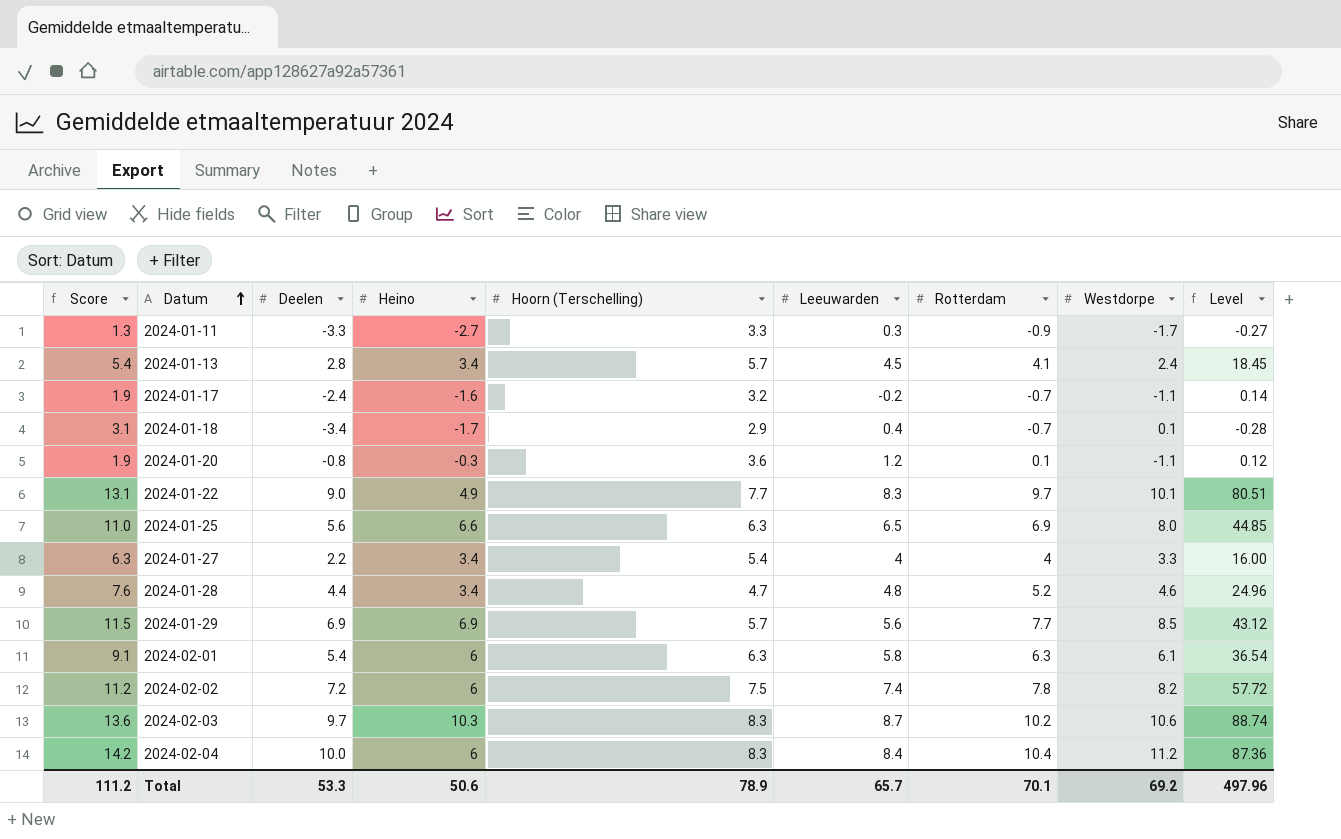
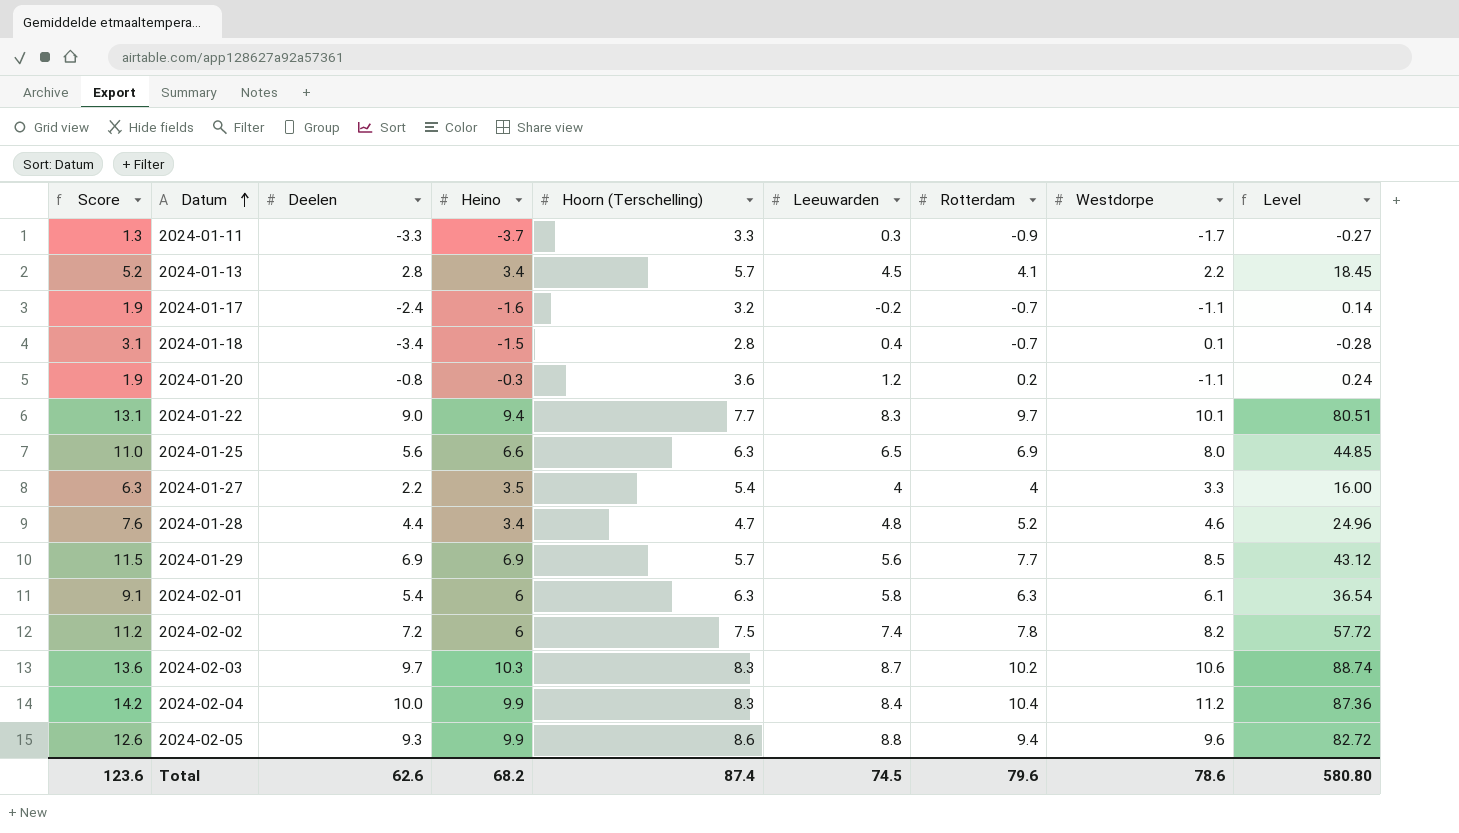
2024-01-11 | Heino: -2.7 -> -3.7
2024-01-13 | Score: 5.4 -> 5.2
2024-01-13 | Westdorpe: 2.4 -> 2.2
2024-01-18 | Heino: -1.7 -> -1.5
2024-01-18 | Hoorn (Terschelling): 2.9 -> 2.8
2024-01-20 | Rotterdam: 0.1 -> 0.2
2024-01-20 | Level: 0.12 -> 0.24
2024-01-22 | Heino: 4.9 -> 9.4
2024-01-27 | Heino: 3.4 -> 3.5
2024-02-04 | Heino: 6 -> 9.9
row 2024-02-05: none -> 12.6 | 9.3 | 9.9 | 8.6 | 8.8 | 9.4 | 9.6 | 82.72
Total | Score: 111.2 -> 123.6
Total | Deelen: 53.3 -> 62.6
Total | Heino: 50.6 -> 68.2
Total | Hoorn (Terschelling): 78.9 -> 87.4
Total | Leeuwarden: 65.7 -> 74.5
Total | Rotterdam: 70.1 -> 79.6
Total | Westdorpe: 69.2 -> 78.6
Total | Level: 497.96 -> 580.80

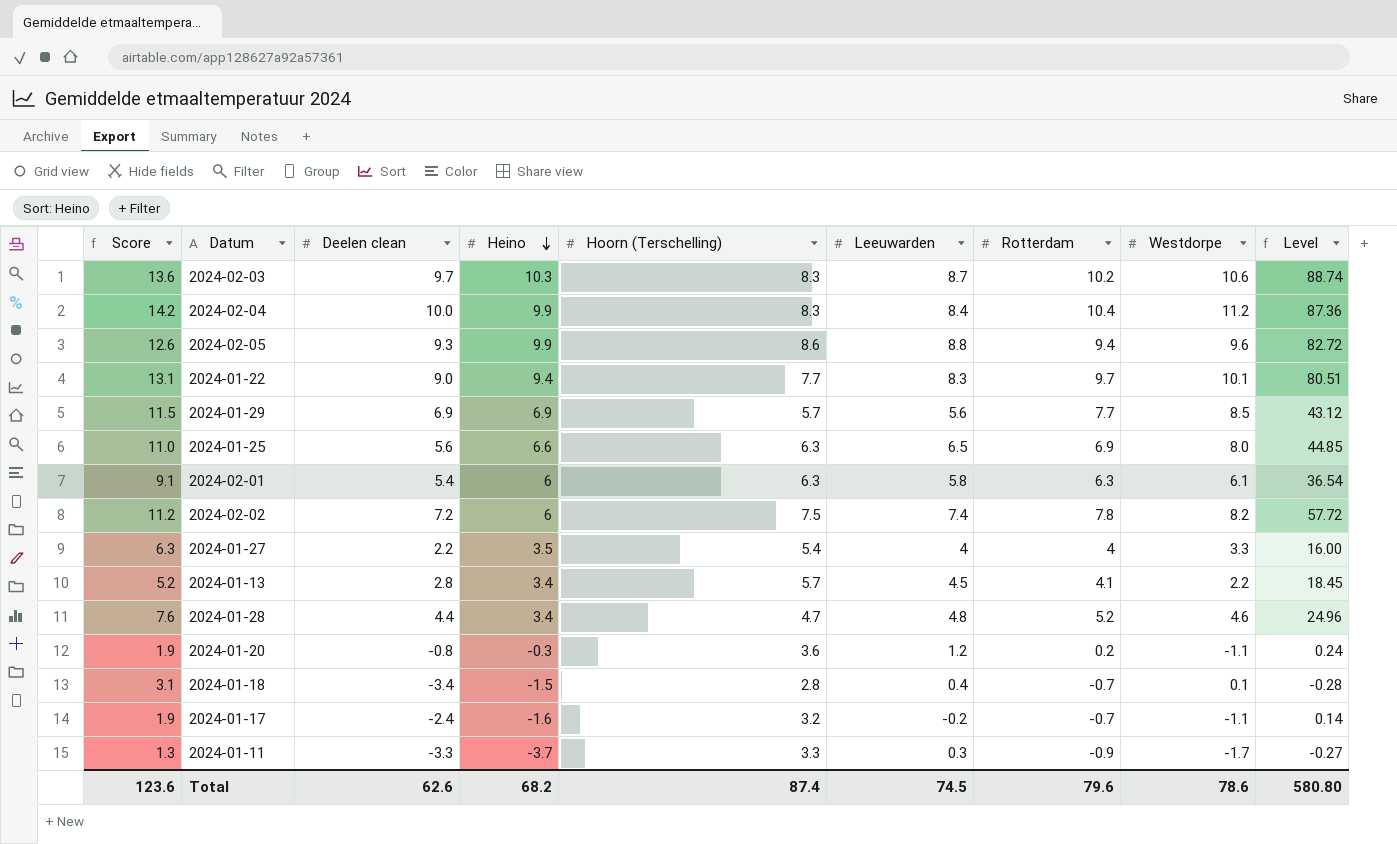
row order: Datum ascending -> Heino descending
column name: Deelen -> Deelen clean

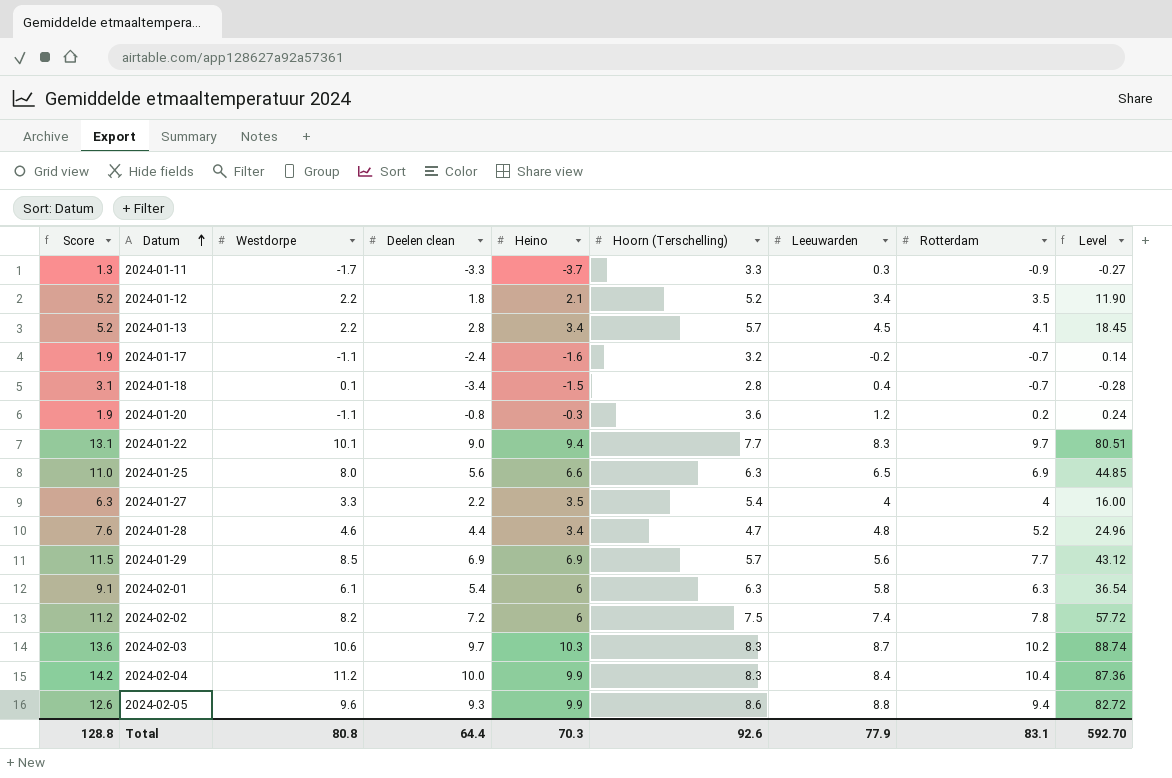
row order: Heino descending -> Datum ascending
column Westdorpe | position: 8 -> 3
row 2024-01-12: none -> 5.2 | 2.2 | 1.8 | 2.1 | 5.2 | 3.4 | 3.5 | 11.90
Total | Score: 123.6 -> 128.8
Total | Westdorpe: 78.6 -> 80.8
Total | Deelen clean: 62.6 -> 64.4
Total | Heino: 68.2 -> 70.3
Total | Hoorn (Terschelling): 87.4 -> 92.6
Total | Leeuwarden: 74.5 -> 77.9
Total | Rotterdam: 79.6 -> 83.1
Total | Level: 580.80 -> 592.70

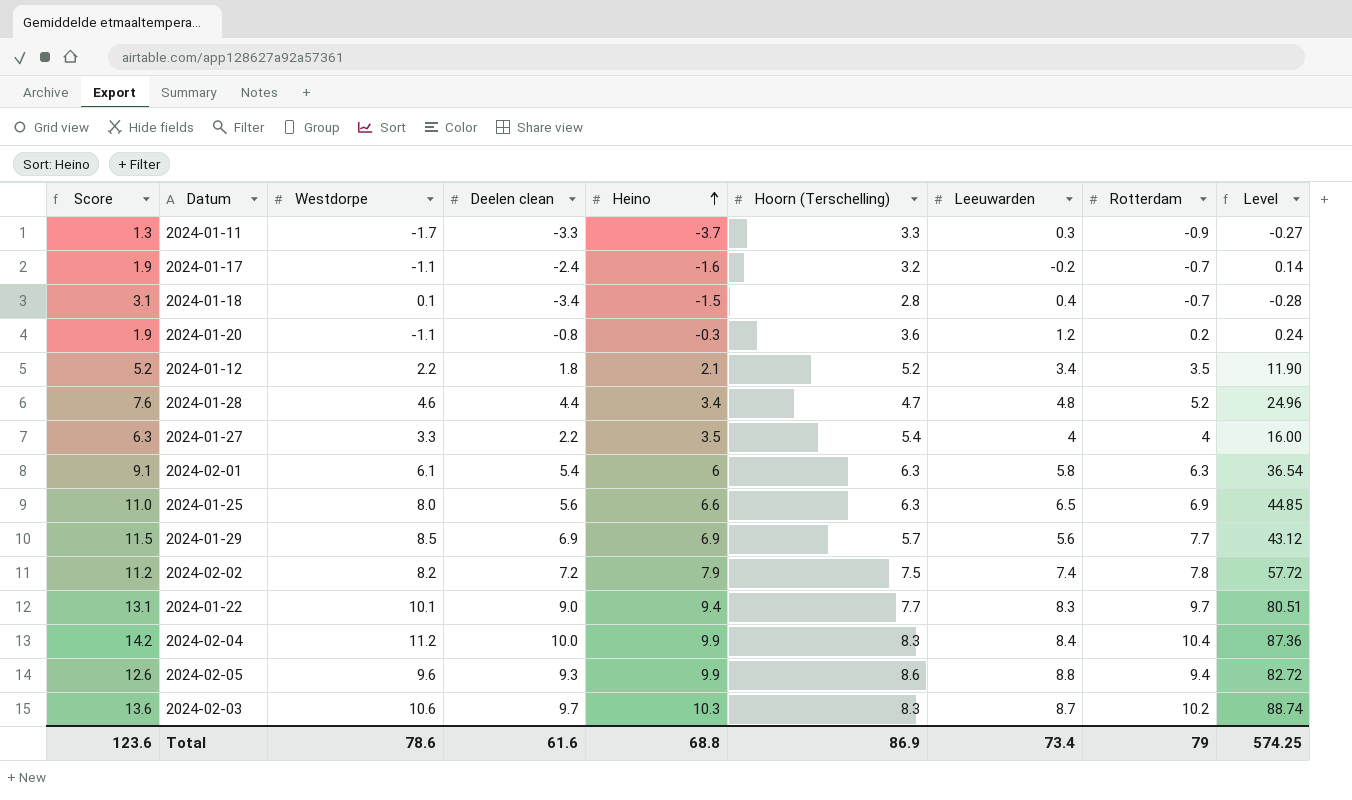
row order: Datum ascending -> Heino ascending
row 2024-01-13: 5.2 | 2.2 | 2.8 | 3.4 | 5.7 | 4.5 | 4.1 | 18.45 -> none
2024-02-02 | Heino: 6 -> 7.9
Total | Score: 128.8 -> 123.6
Total | Westdorpe: 80.8 -> 78.6
Total | Deelen clean: 64.4 -> 61.6
Total | Heino: 70.3 -> 68.8
Total | Hoorn (Terschelling): 92.6 -> 86.9
Total | Leeuwarden: 77.9 -> 73.4
Total | Rotterdam: 83.1 -> 79
Total | Level: 592.70 -> 574.25

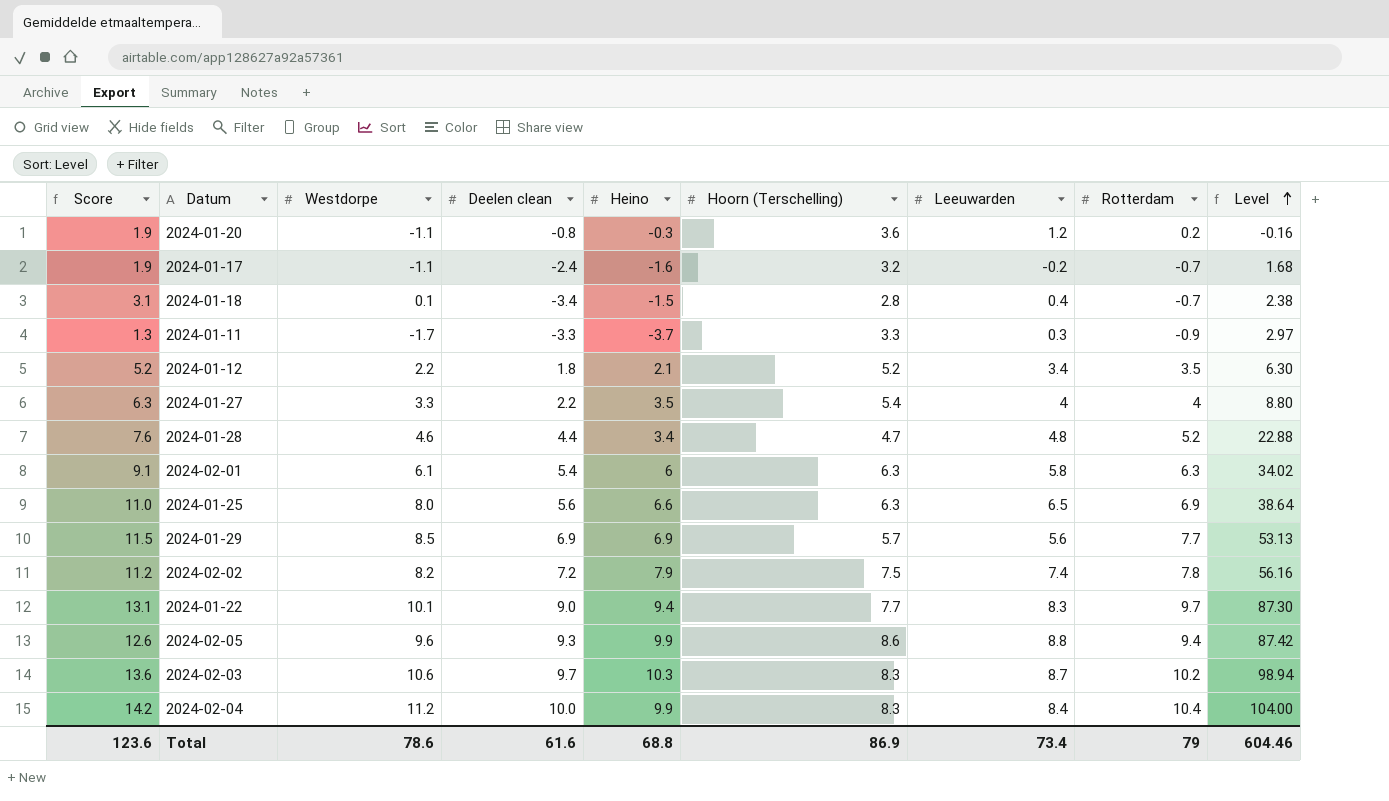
row order: Heino ascending -> Level ascending
column Level | formula: [Leeuwarden] * [Rotterdam] -> [Deelen clean] * [Rotterdam]
Total | Level: 574.25 -> 604.46

